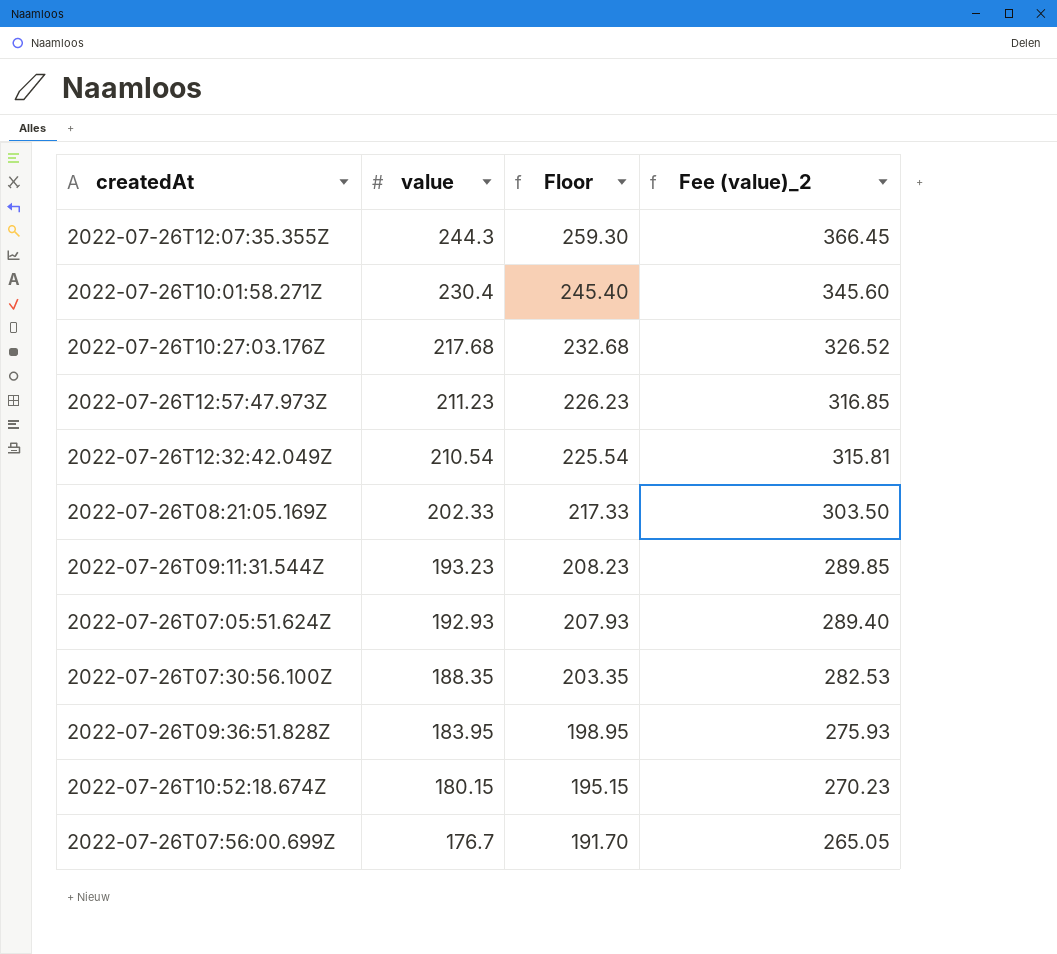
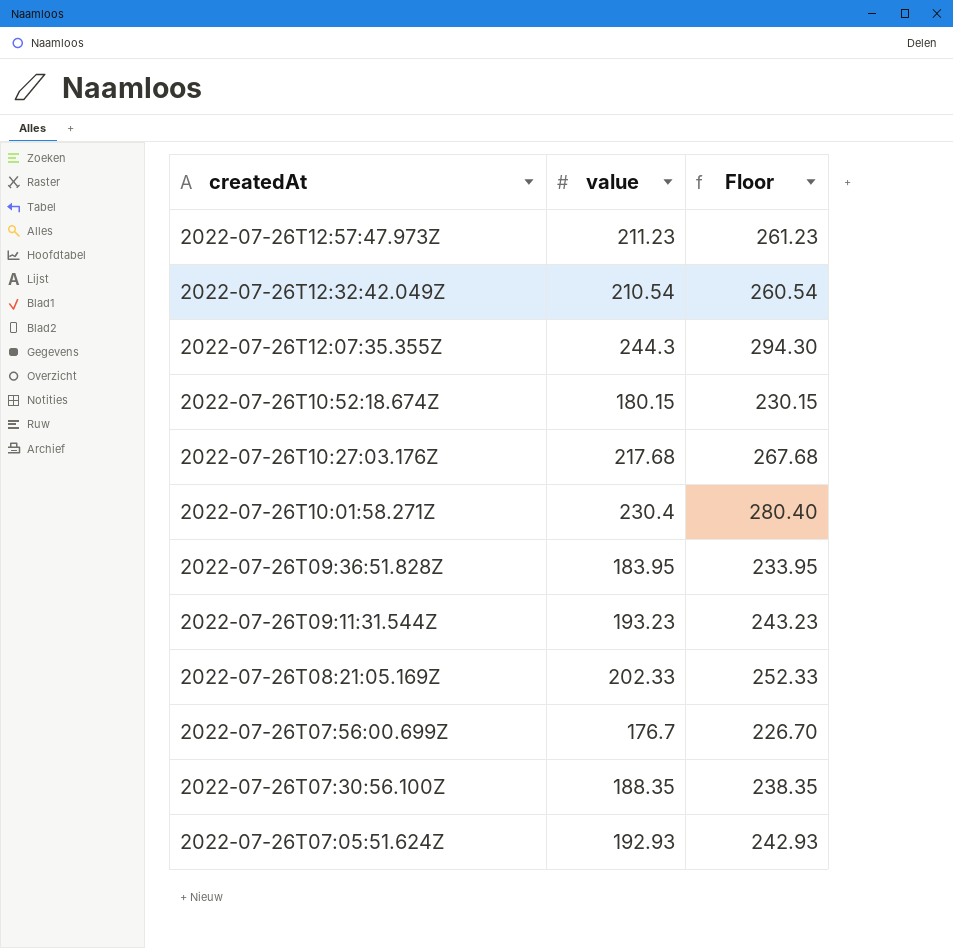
row order: value descending -> createdAt descending
column Fee (value)_2 | formula: [value] * 1.5 -> none
column Floor | formula: [value] + 15 -> [value] + 50

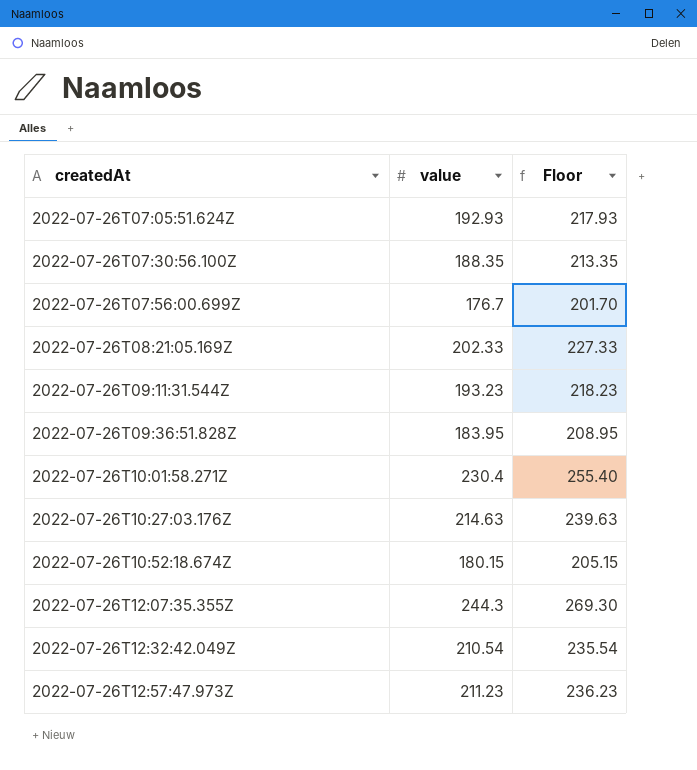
row order: createdAt descending -> createdAt ascending
column Floor | formula: [value] + 50 -> [value] + 25
2022-07-26T10:27:03.176Z | value: 217.68 -> 214.63

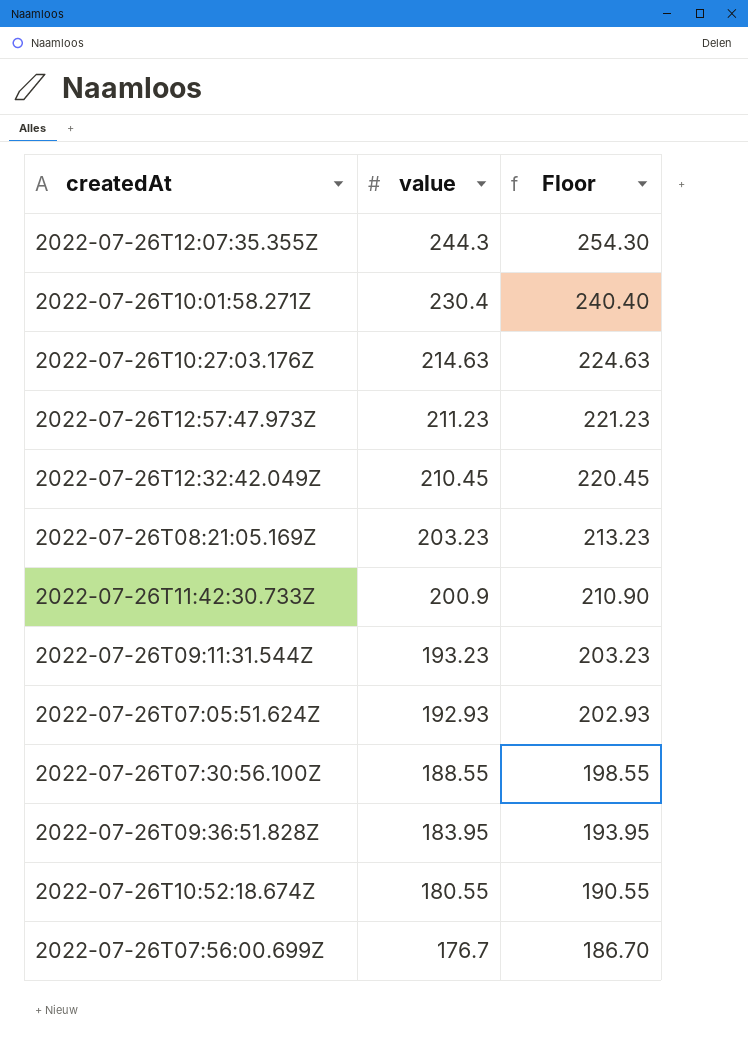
row order: createdAt ascending -> value descending
column Floor | formula: [value] + 25 -> [value] + 10
2022-07-26T12:32:42.049Z | value: 210.54 -> 210.45
2022-07-26T08:21:05.169Z | value: 202.33 -> 203.23
row 2022-07-26T11:42:30.733Z: none -> 200.9 | 210.90
2022-07-26T07:30:56.100Z | value: 188.35 -> 188.55
2022-07-26T10:52:18.674Z | value: 180.15 -> 180.55

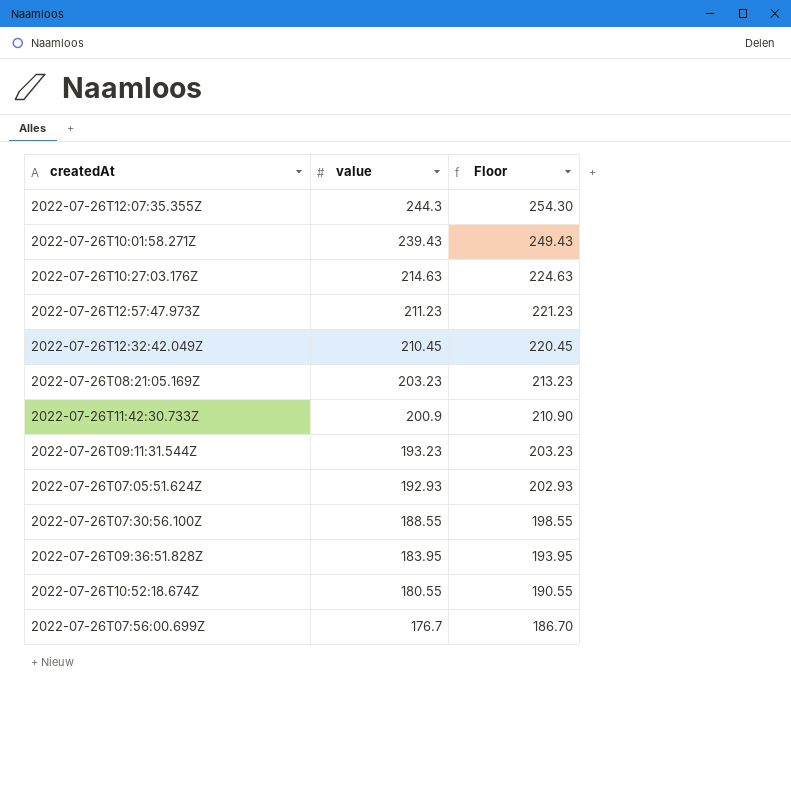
2022-07-26T10:01:58.271Z | value: 230.4 -> 239.43
2022-07-26T10:01:58.271Z | Floor: 240.40 -> 249.43

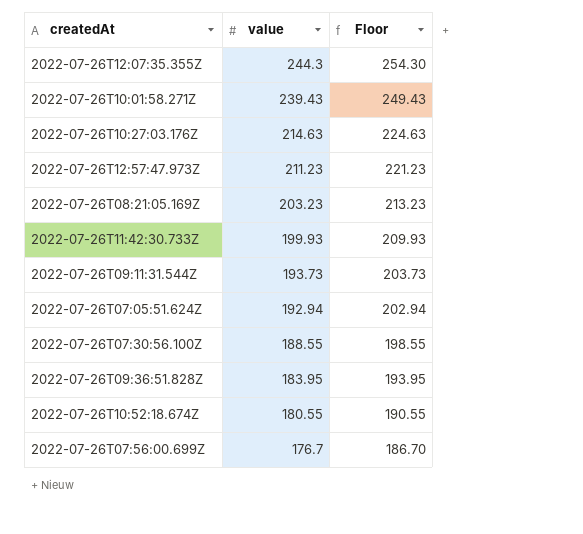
row 2022-07-26T12:32:42.049Z: 210.45 | 220.45 -> none
2022-07-26T11:42:30.733Z | value: 200.9 -> 199.93
2022-07-26T11:42:30.733Z | Floor: 210.90 -> 209.93
2022-07-26T09:11:31.544Z | value: 193.23 -> 193.73
2022-07-26T09:11:31.544Z | Floor: 203.23 -> 203.73
2022-07-26T07:05:51.624Z | value: 192.93 -> 192.94
2022-07-26T07:05:51.624Z | Floor: 202.93 -> 202.94

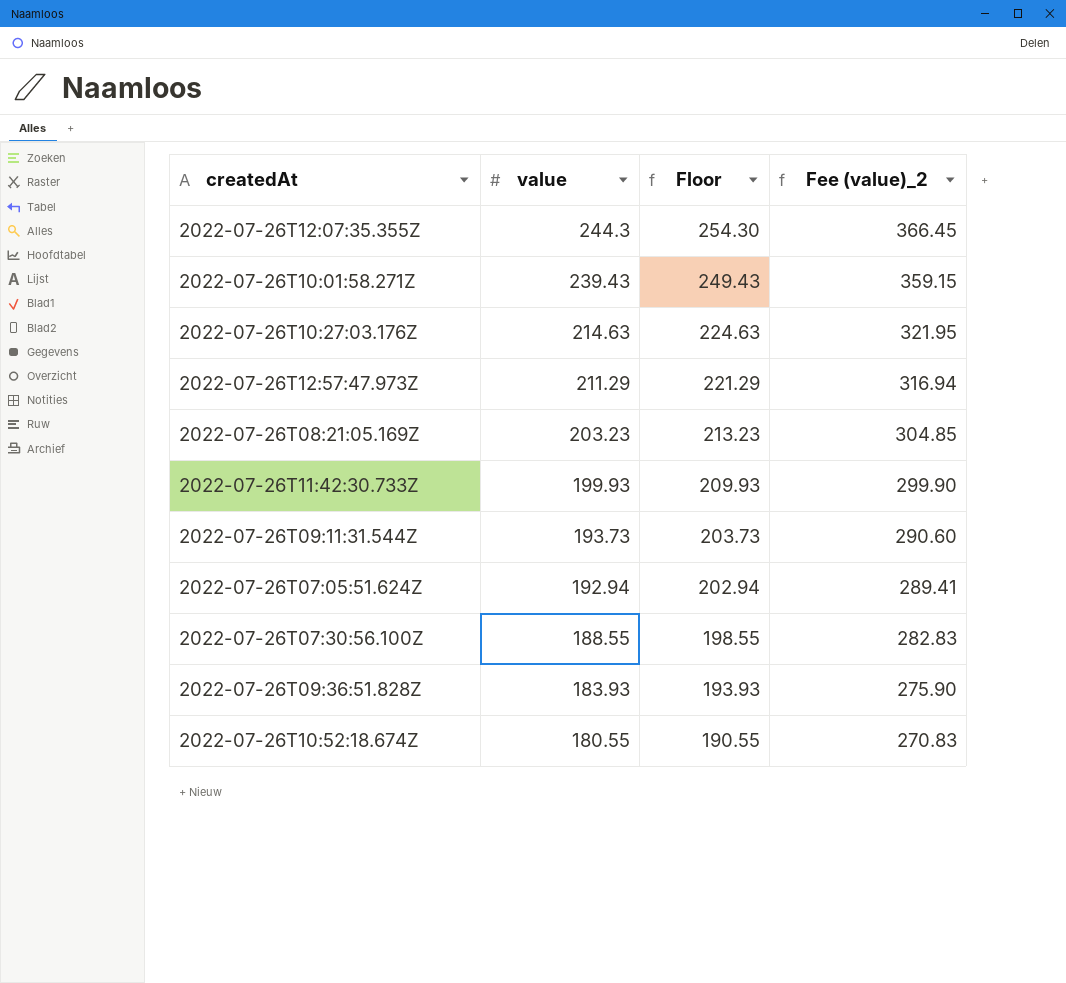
column Fee (value)_2 | formula: none -> [value] * 1.5
row 2022-07-26T07:56:00.699Z: 176.7 | 186.70 -> none
2022-07-26T12:57:47.973Z | value: 211.23 -> 211.29
2022-07-26T12:57:47.973Z | Floor: 221.23 -> 221.29
2022-07-26T09:36:51.828Z | value: 183.95 -> 183.93
2022-07-26T09:36:51.828Z | Floor: 193.95 -> 193.93

